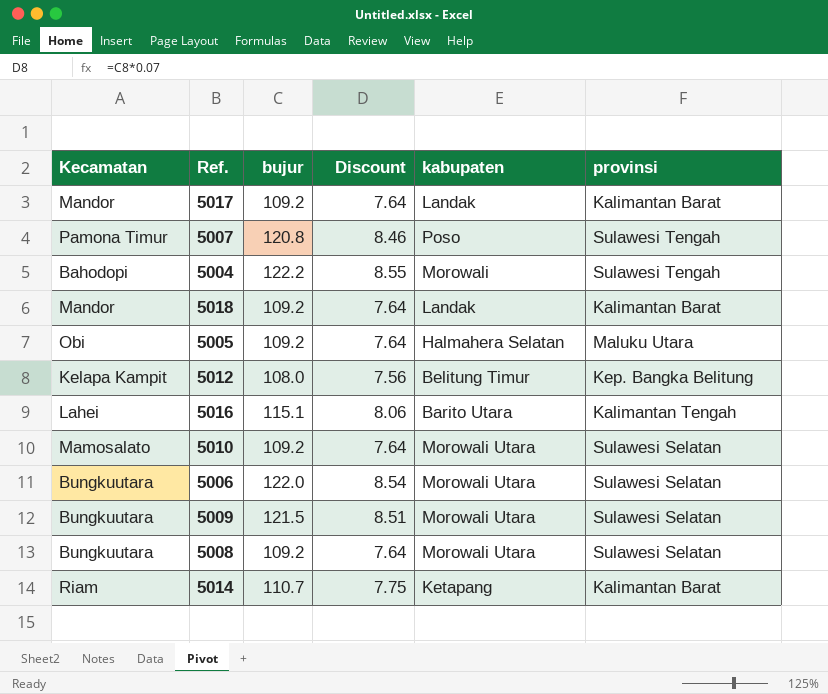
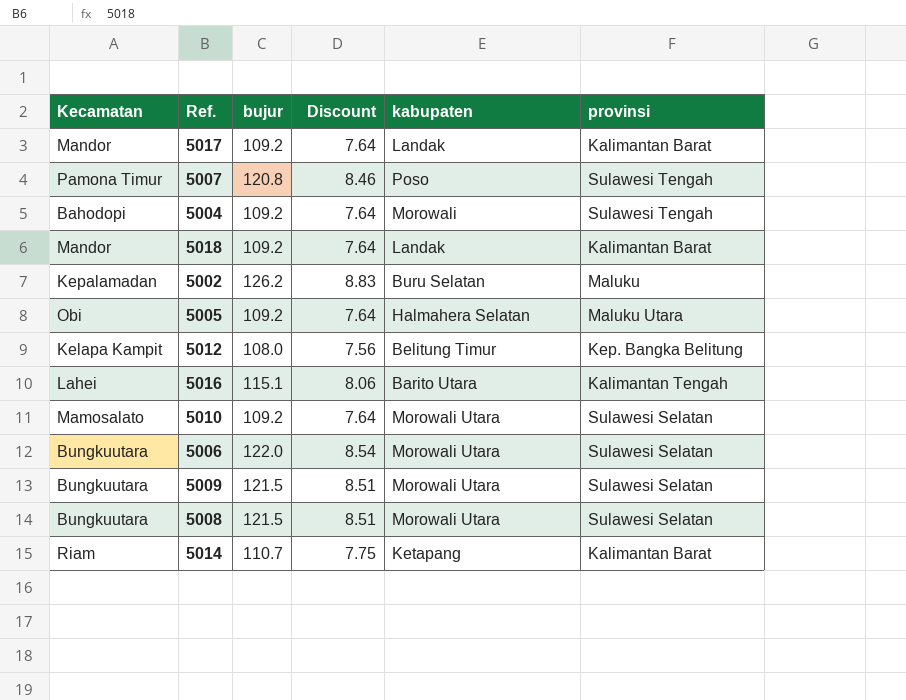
5004 | bujur: 122.2 -> 109.2
5004 | Discount: 8.55 -> 7.64
row 5002: none -> Kepalamadan | 126.2 | 8.83 | Buru Selatan | Maluku
5008 | bujur: 109.2 -> 121.5
5008 | Discount: 7.64 -> 8.51

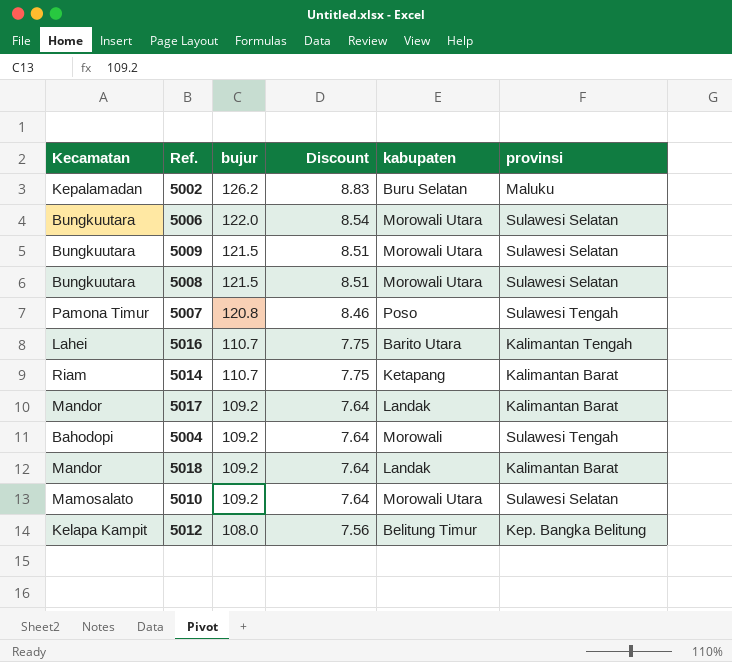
row order: none -> bujur descending
row 5005: Obi | 109.2 | 7.64 | Halmahera Selatan | Maluku Utara -> none
5016 | bujur: 115.1 -> 110.7
5016 | Discount: 8.06 -> 7.75

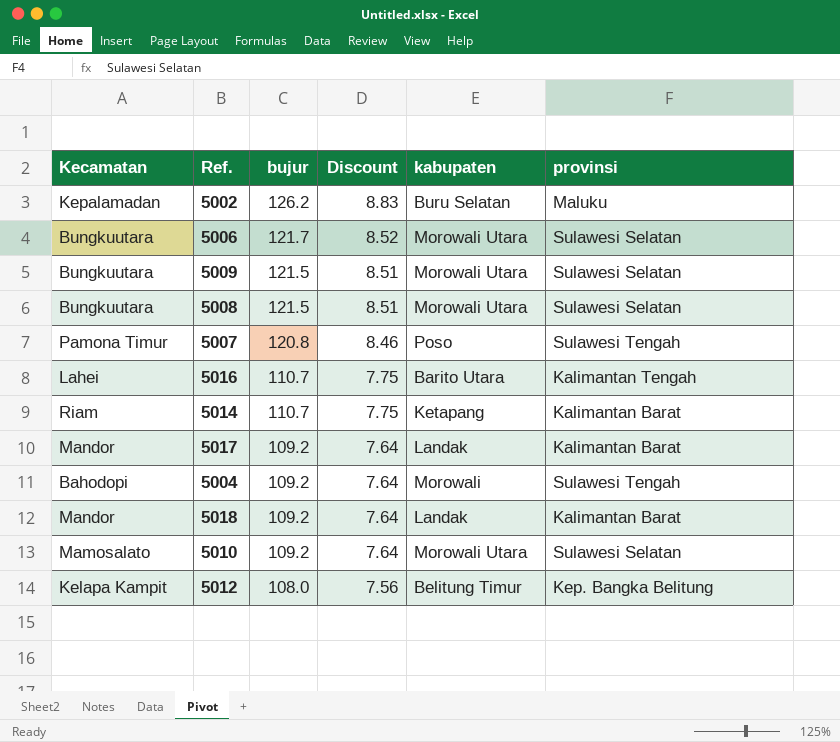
5006 | bujur: 122.0 -> 121.7
5006 | Discount: 8.54 -> 8.52

